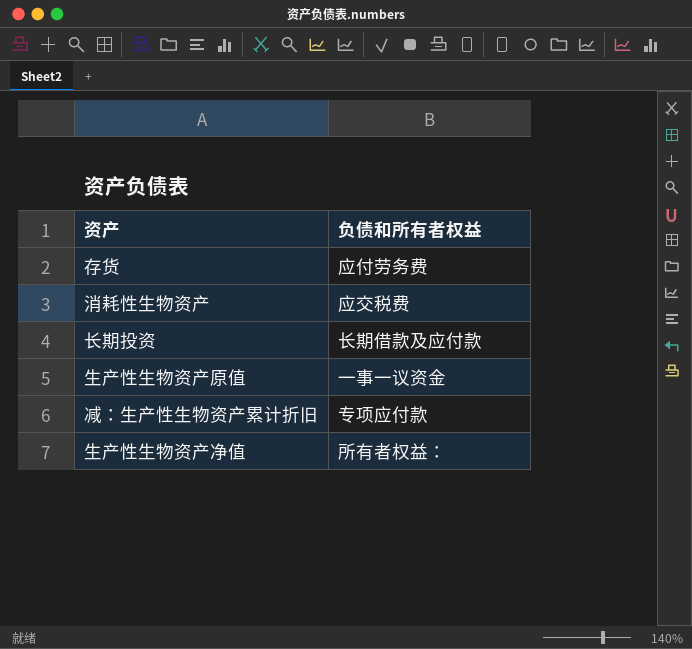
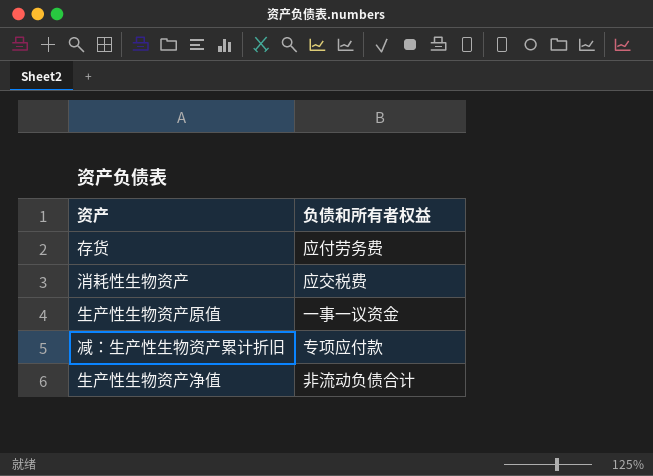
row 长期投资: 长期借款及应付款 -> none
生产性生物资产净值 | 负债和所有者权益: 所有者权益： -> 非流动负债合计

